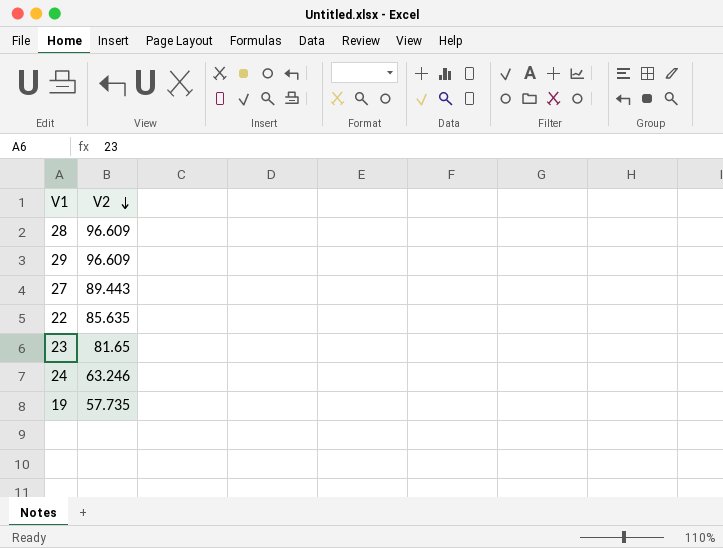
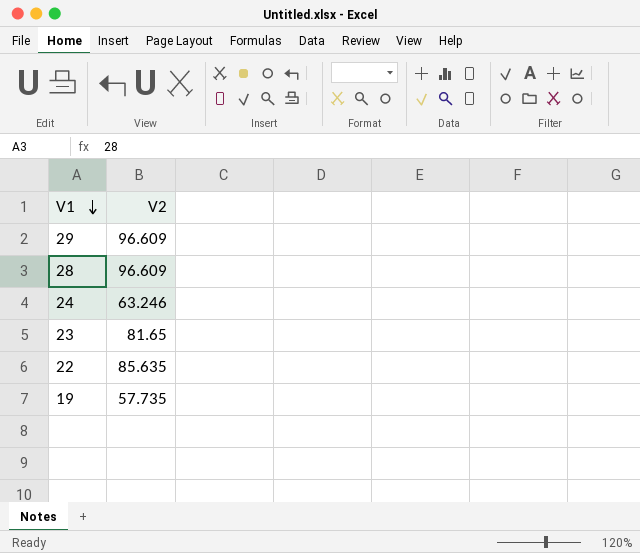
row order: V2 descending -> V1 descending
row 27: 89.443 -> none

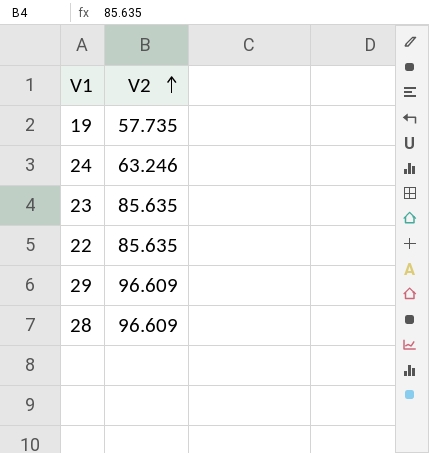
row order: V1 descending -> V2 ascending
23 | V2: 81.65 -> 85.635

